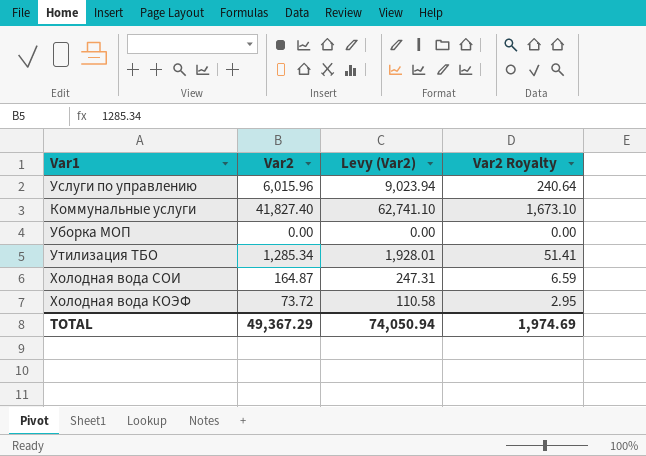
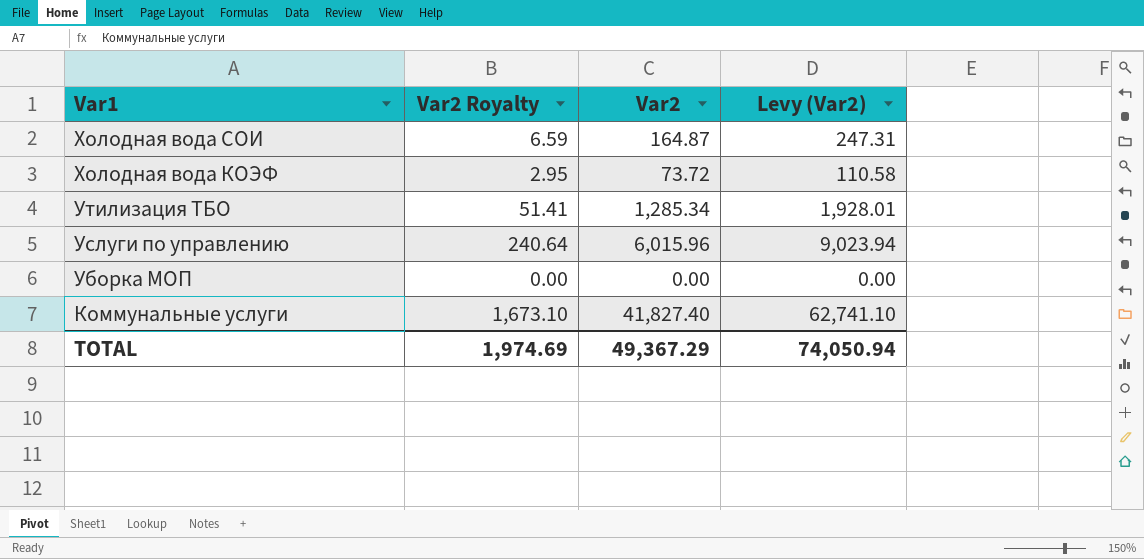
row order: none -> Var1 descending
column Var2 Royalty | position: 4 -> 2

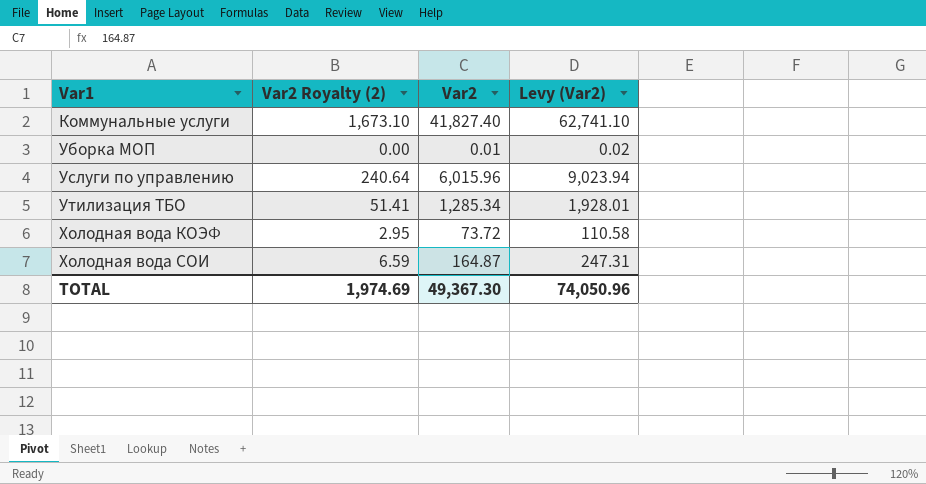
row order: Var1 descending -> Var1 ascending
column name: Var2 Royalty -> Var2 Royalty (2)
Уборка МОП | Var2: 0.00 -> 0.01
Уборка МОП | Levy (Var2): 0.00 -> 0.02
TOTAL | Var2: 49,367.29 -> 49,367.30
TOTAL | Levy (Var2): 74,050.94 -> 74,050.96

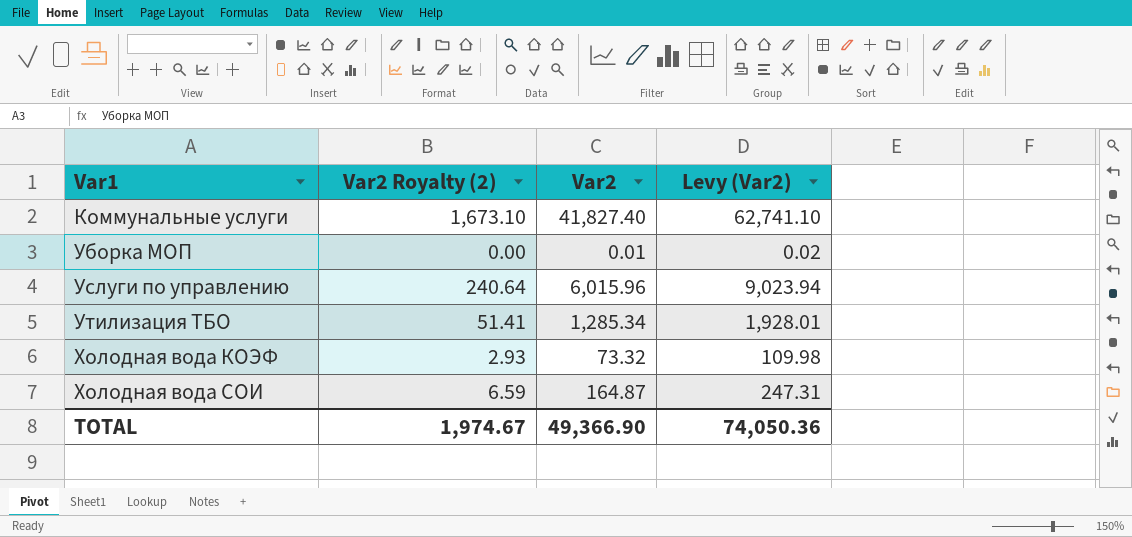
Холодная вода КОЭФ | Var2 Royalty (2): 2.95 -> 2.93
Холодная вода КОЭФ | Var2: 73.72 -> 73.32
Холодная вода КОЭФ | Levy (Var2): 110.58 -> 109.98
TOTAL | Var2 Royalty (2): 1,974.69 -> 1,974.67
TOTAL | Var2: 49,367.30 -> 49,366.90
TOTAL | Levy (Var2): 74,050.96 -> 74,050.36

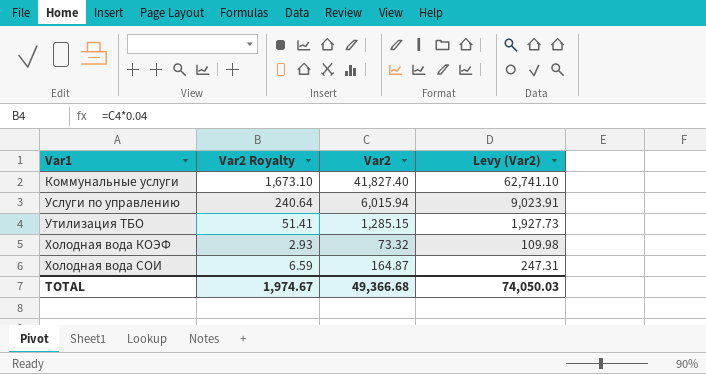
column name: Var2 Royalty (2) -> Var2 Royalty
row Уборка МОП: 0.00 | 0.01 | 0.02 -> none
Услуги по управлению | Var2: 6,015.96 -> 6,015.94
Услуги по управлению | Levy (Var2): 9,023.94 -> 9,023.91
Утилизация ТБО | Var2: 1,285.34 -> 1,285.15
Утилизация ТБО | Levy (Var2): 1,928.01 -> 1,927.73
TOTAL | Var2: 49,366.90 -> 49,366.68
TOTAL | Levy (Var2): 74,050.36 -> 74,050.03

